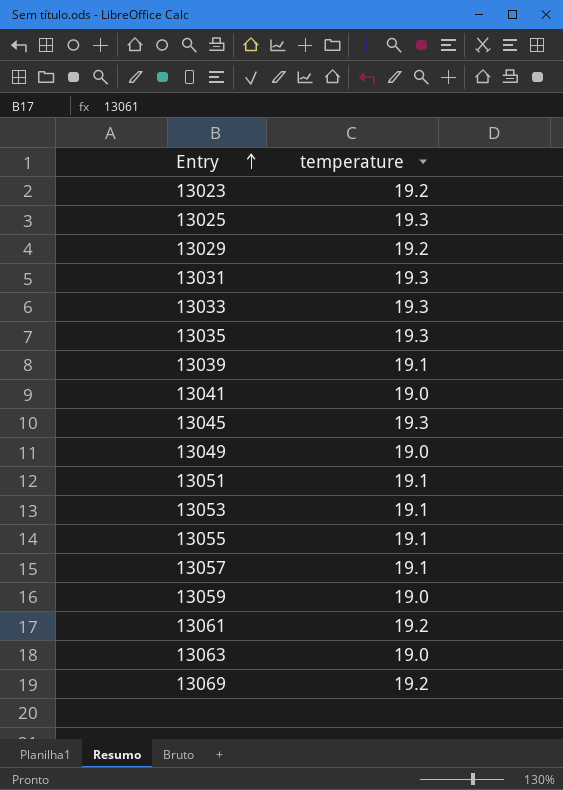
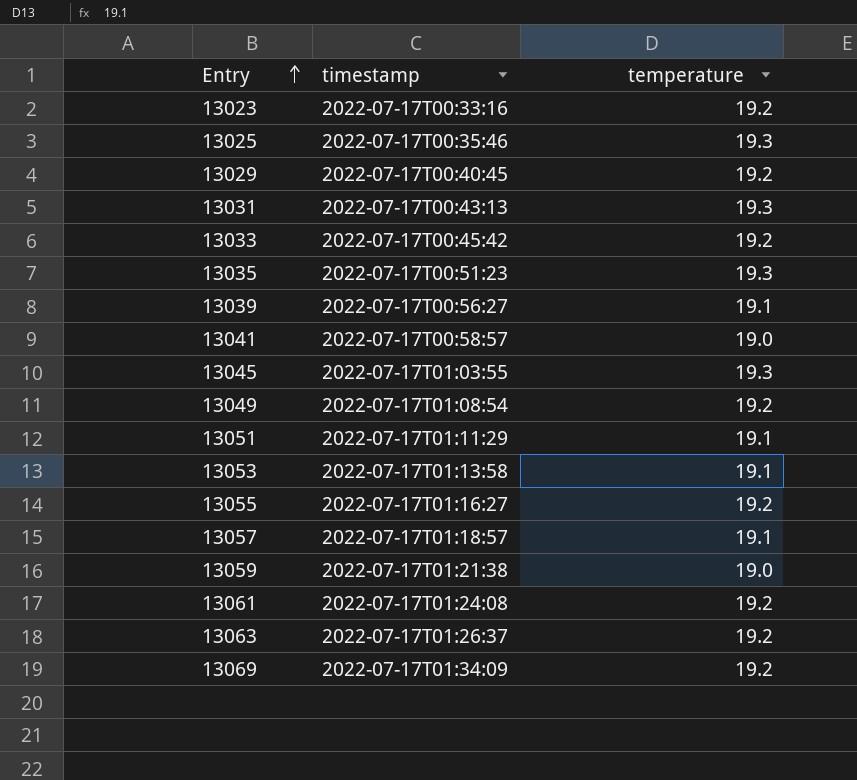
column timestamp | position: none -> 2
13033 | temperature: 19.3 -> 19.2
13049 | temperature: 19.0 -> 19.2
13055 | temperature: 19.1 -> 19.2
13063 | temperature: 19.0 -> 19.2

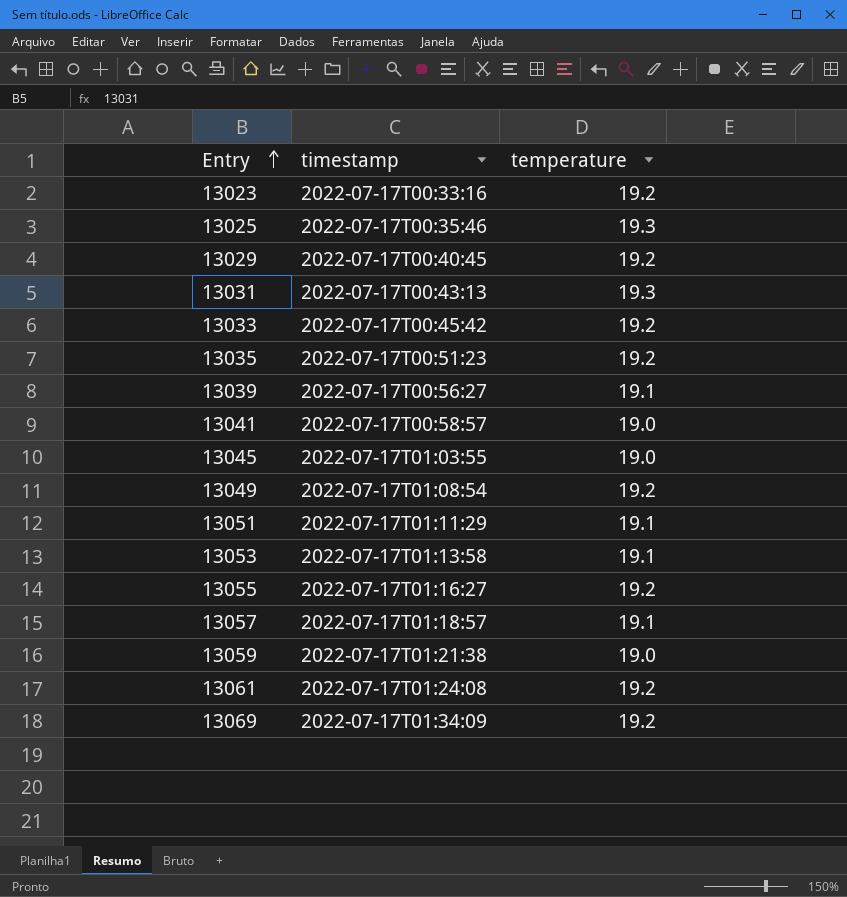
row 13063: 2022-07-17T01:26:37 | 19.2 -> none
13035 | temperature: 19.3 -> 19.2
13045 | temperature: 19.3 -> 19.0

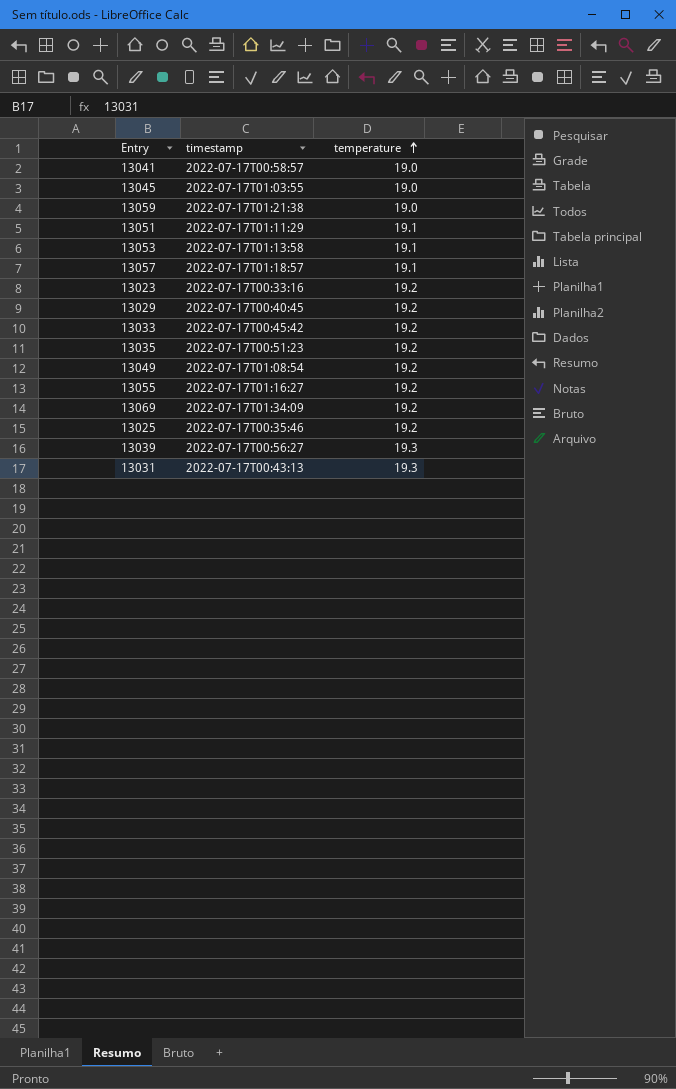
row order: Entry ascending -> temperature ascending
row 13061: 2022-07-17T01:24:08 | 19.2 -> none
13025 | temperature: 19.3 -> 19.2
13039 | temperature: 19.1 -> 19.3

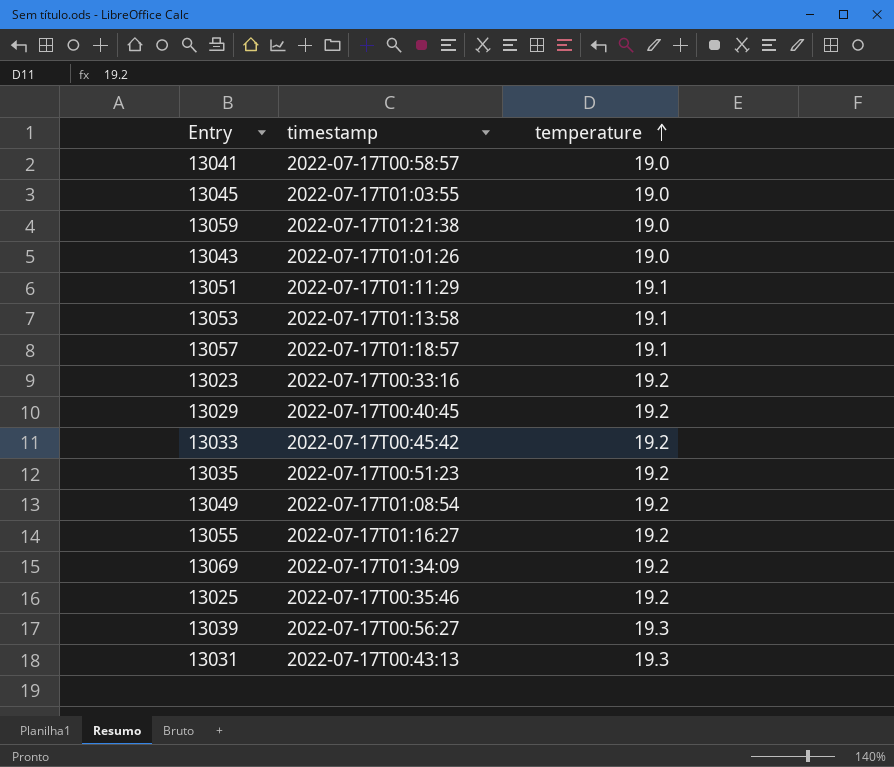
row 13043: none -> 2022-07-17T01:01:26 | 19.0

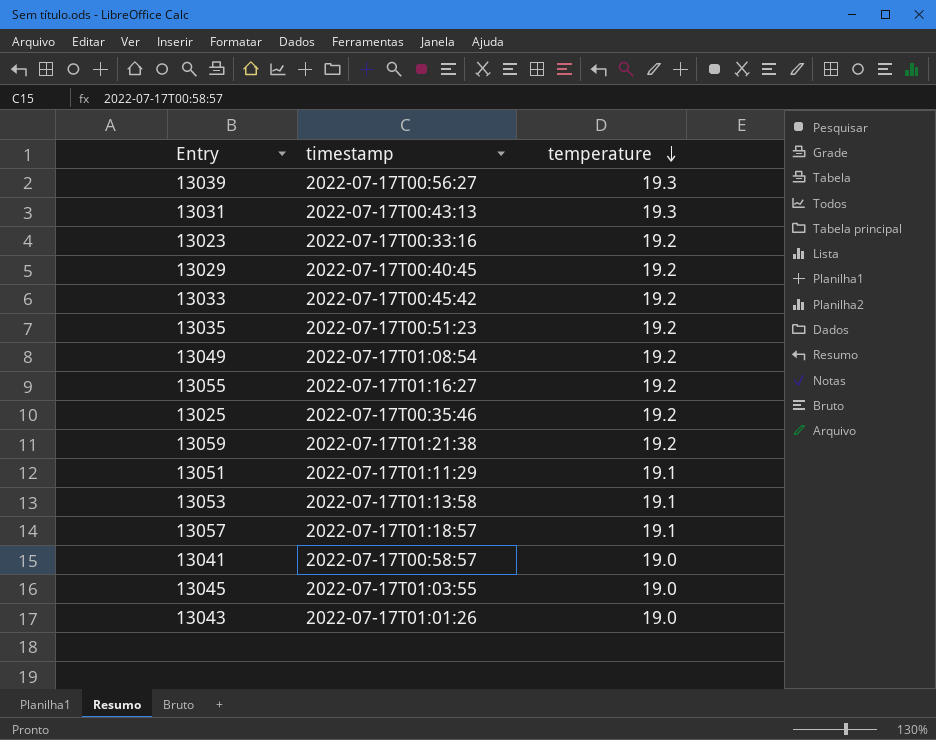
row order: temperature ascending -> temperature descending
row 13069: 2022-07-17T01:34:09 | 19.2 -> none
13059 | temperature: 19.0 -> 19.2

